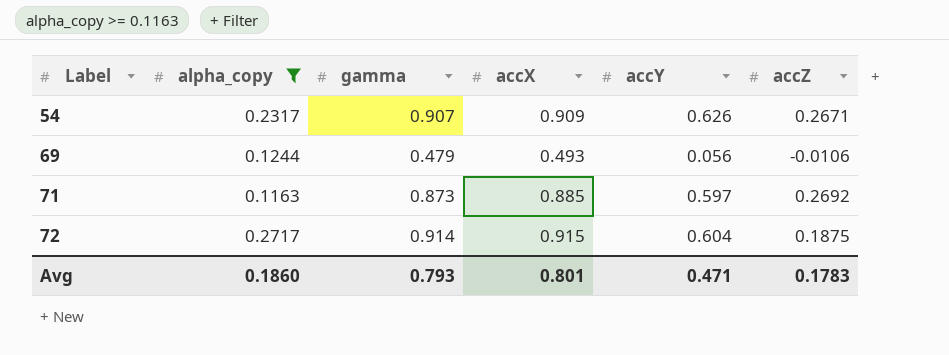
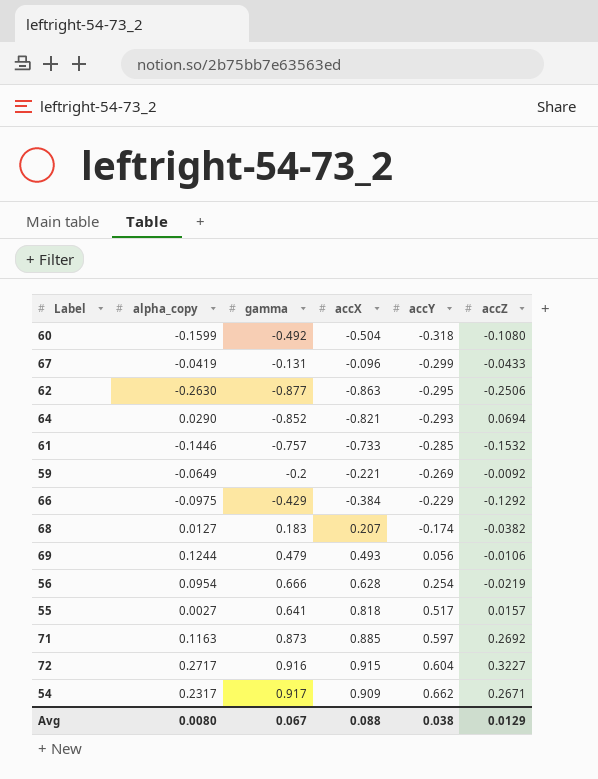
filter: alpha_copy >= 0.1163 -> none
row order: Label ascending -> accY ascending
72 | gamma: 0.914 -> 0.916
72 | accZ: 0.1875 -> 0.3227
54 | gamma: 0.907 -> 0.917
54 | accY: 0.626 -> 0.662
Avg | alpha_copy: 0.1860 -> 0.0080
Avg | gamma: 0.793 -> 0.067
Avg | accX: 0.801 -> 0.088
Avg | accY: 0.471 -> 0.038
Avg | accZ: 0.1783 -> 0.0129

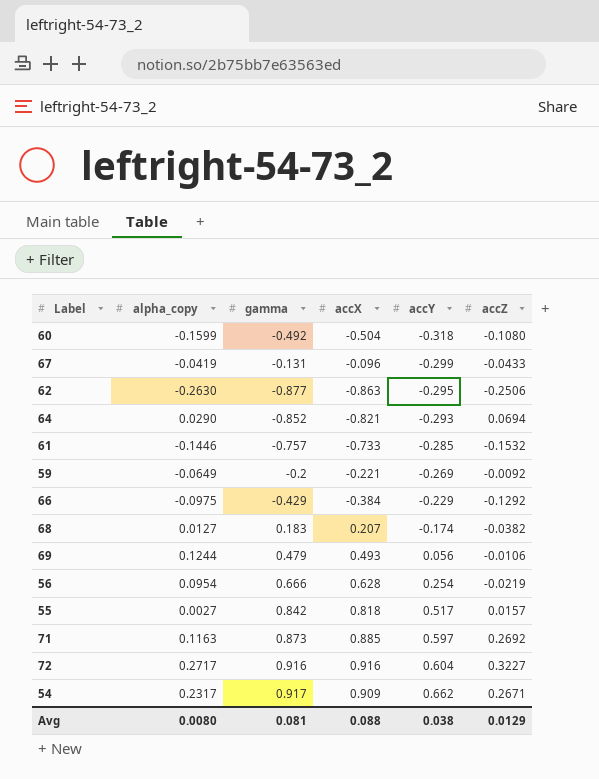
55 | gamma: 0.641 -> 0.842
72 | accX: 0.915 -> 0.916
Avg | gamma: 0.067 -> 0.081

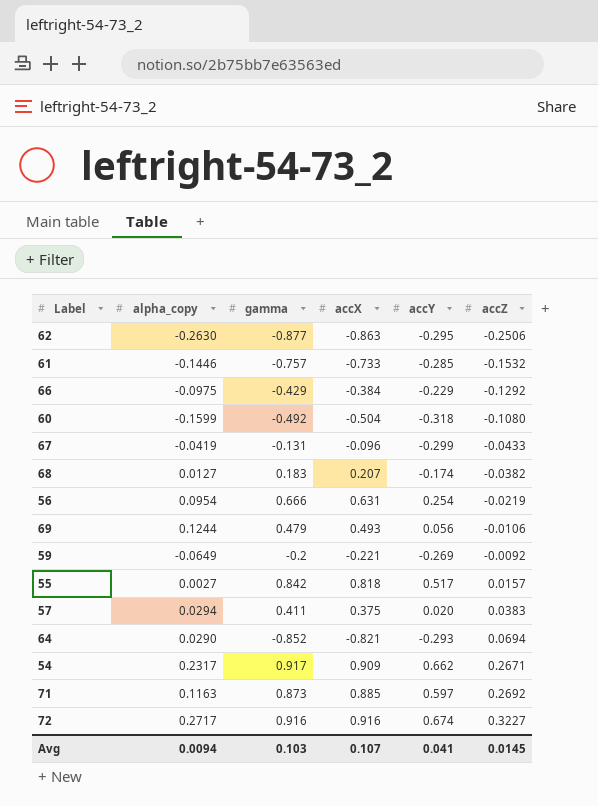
row order: accY ascending -> accZ ascending
56 | accX: 0.628 -> 0.631
row 57: none -> 0.0294 | 0.411 | 0.375 | 0.020 | 0.0383
72 | accY: 0.604 -> 0.674
Avg | alpha_copy: 0.0080 -> 0.0094
Avg | gamma: 0.081 -> 0.103
Avg | accX: 0.088 -> 0.107
Avg | accY: 0.038 -> 0.041
Avg | accZ: 0.0129 -> 0.0145

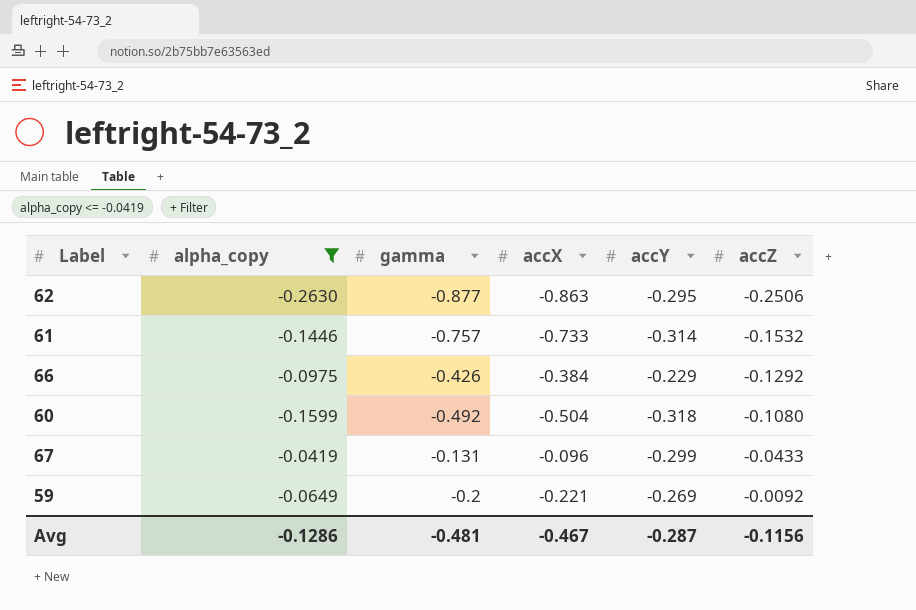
filter: none -> alpha_copy <= -0.0419
61 | accY: -0.285 -> -0.314
66 | gamma: -0.429 -> -0.426
Avg | alpha_copy: 0.0094 -> -0.1286
Avg | gamma: 0.103 -> -0.481
Avg | accX: 0.107 -> -0.467
Avg | accY: 0.041 -> -0.287
Avg | accZ: 0.0145 -> -0.1156

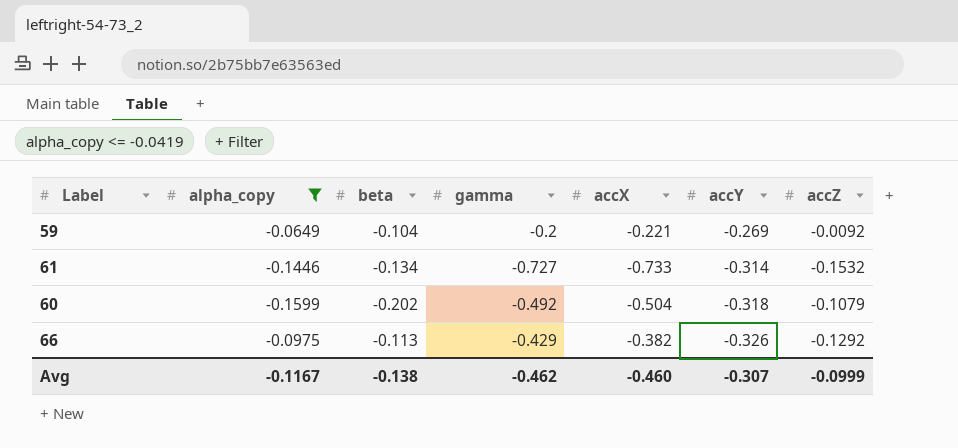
row order: accZ ascending -> accY descending
column beta | position: none -> 3
row 62: -0.2630 | -0.877 | -0.863 | -0.295 | -0.2506 -> none
row 67: -0.0419 | -0.131 | -0.096 | -0.299 | -0.0433 -> none
61 | gamma: -0.757 -> -0.727
60 | accZ: -0.1080 -> -0.1079
66 | gamma: -0.426 -> -0.429
66 | accX: -0.384 -> -0.382
66 | accY: -0.229 -> -0.326
Avg | alpha_copy: -0.1286 -> -0.1167
Avg | gamma: -0.481 -> -0.462
Avg | accX: -0.467 -> -0.460
Avg | accY: -0.287 -> -0.307
Avg | accZ: -0.1156 -> -0.0999

